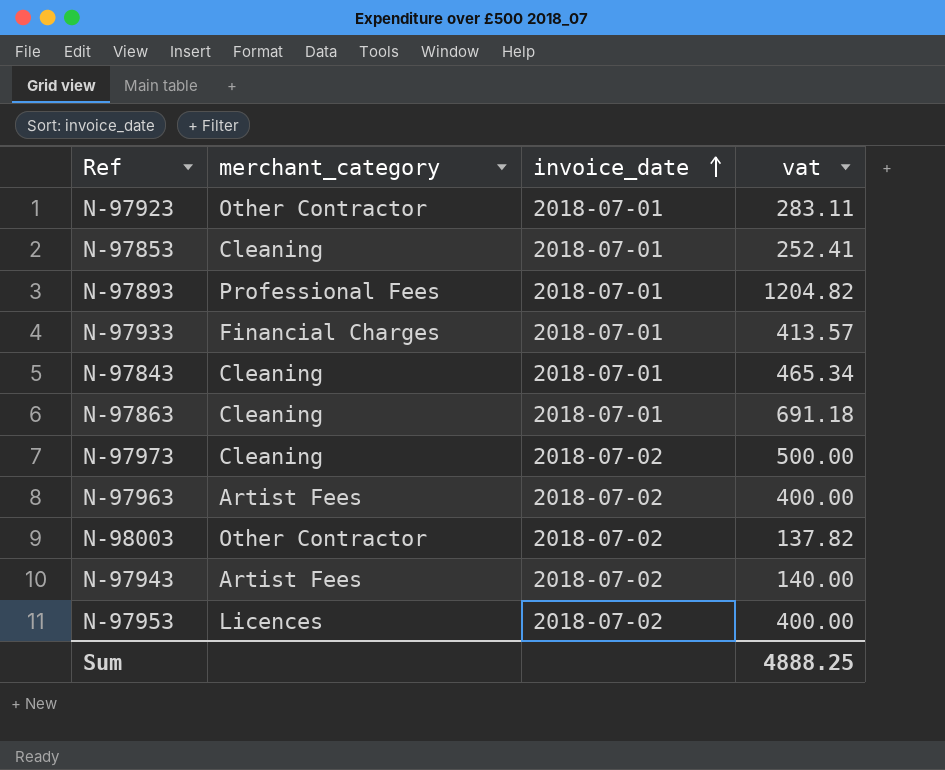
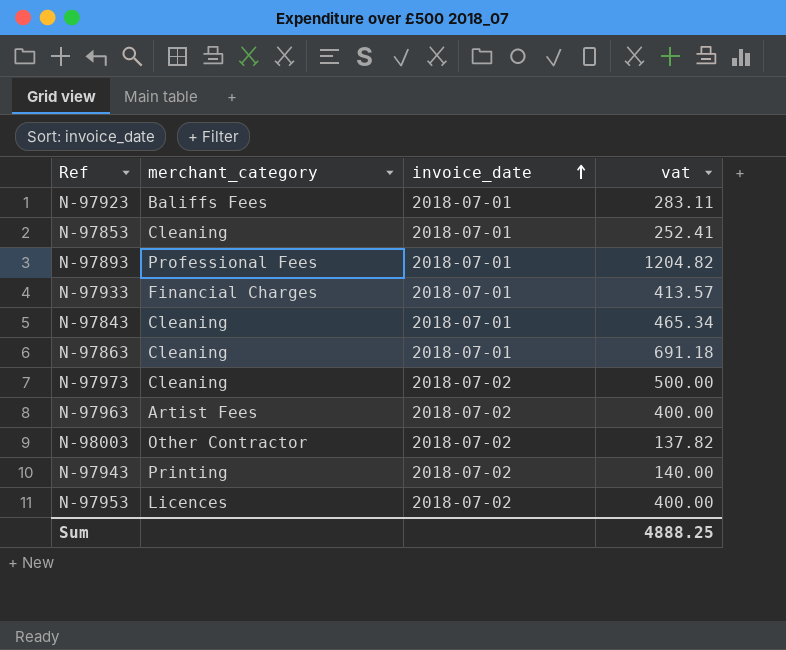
N-97923 | merchant_category: Other Contractor -> Baliffs Fees
N-97943 | merchant_category: Artist Fees -> Printing

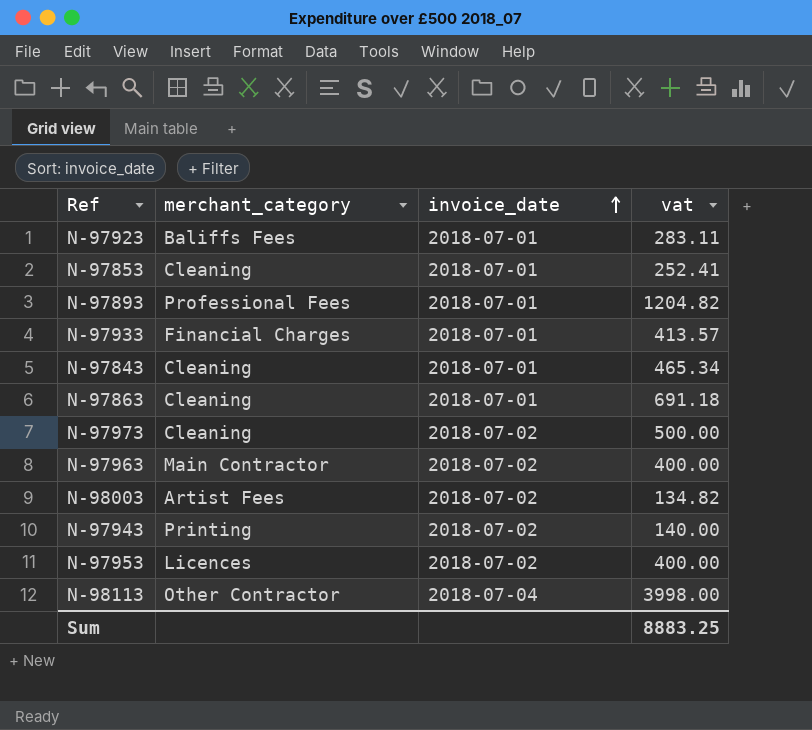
N-97963 | merchant_category: Artist Fees -> Main Contractor
N-98003 | merchant_category: Other Contractor -> Artist Fees
N-98003 | vat: 137.82 -> 134.82
row N-98113: none -> Other Contractor | 2018-07-04 | 3998.00
Sum | vat: 4888.25 -> 8883.25

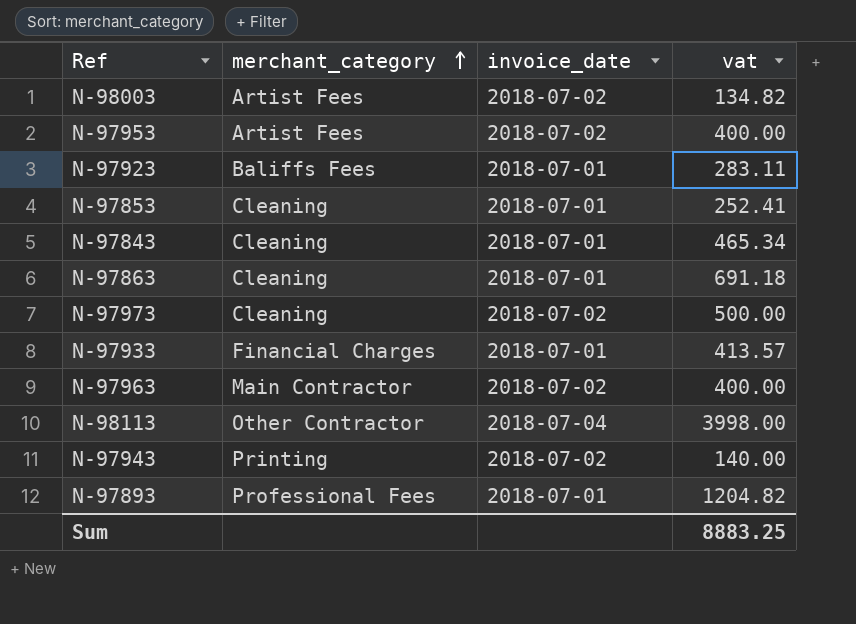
row order: invoice_date ascending -> merchant_category ascending
N-97953 | merchant_category: Licences -> Artist Fees

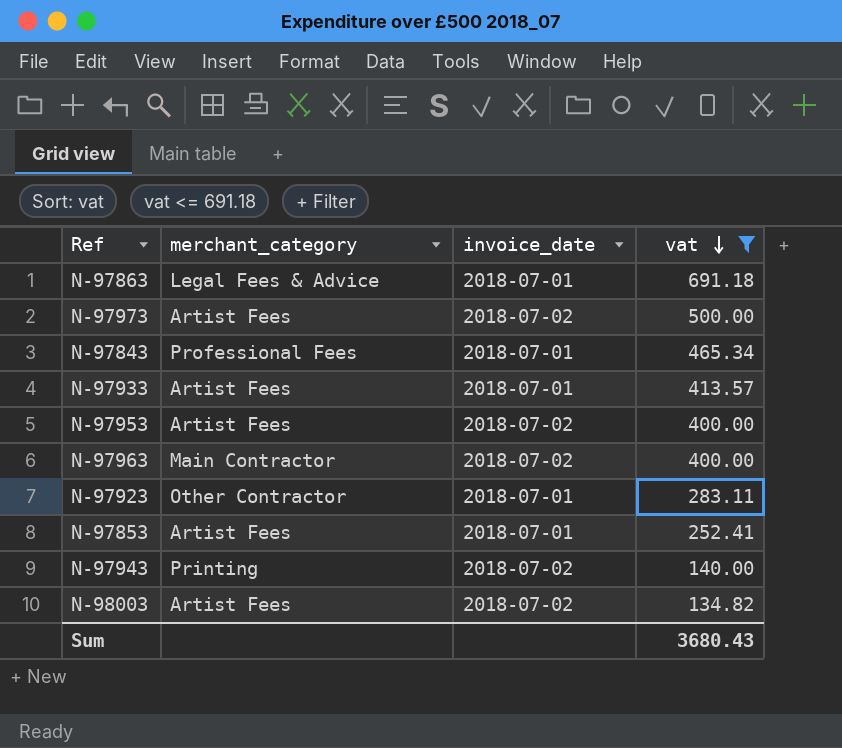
filter: none -> vat <= 691.18
row order: merchant_category ascending -> vat descending
N-97863 | merchant_category: Cleaning -> Legal Fees & Advice
N-97973 | merchant_category: Cleaning -> Artist Fees
N-97843 | merchant_category: Cleaning -> Professional Fees
N-97933 | merchant_category: Financial Charges -> Artist Fees
N-97923 | merchant_category: Baliffs Fees -> Other Contractor
N-97853 | merchant_category: Cleaning -> Artist Fees
Sum | vat: 8883.25 -> 3680.43

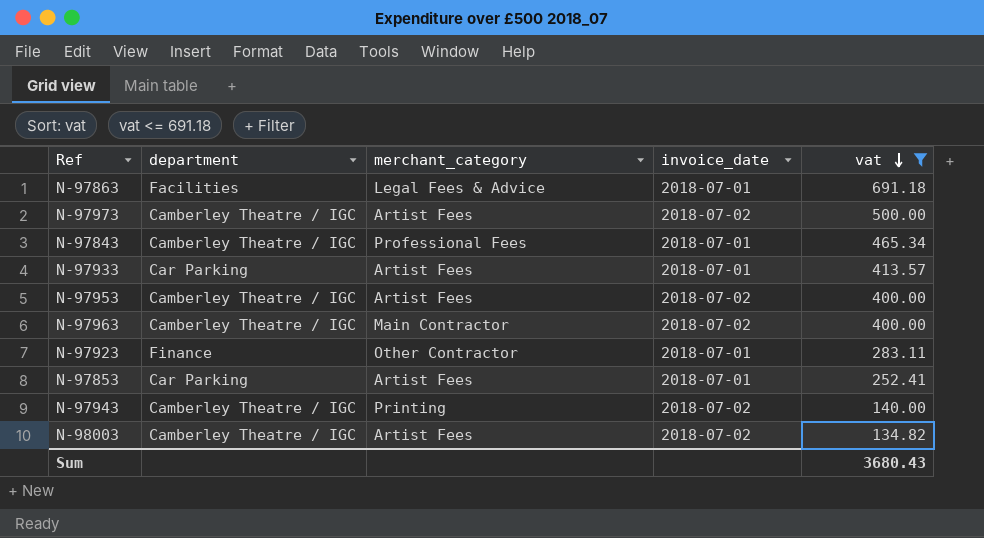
column department | position: none -> 2

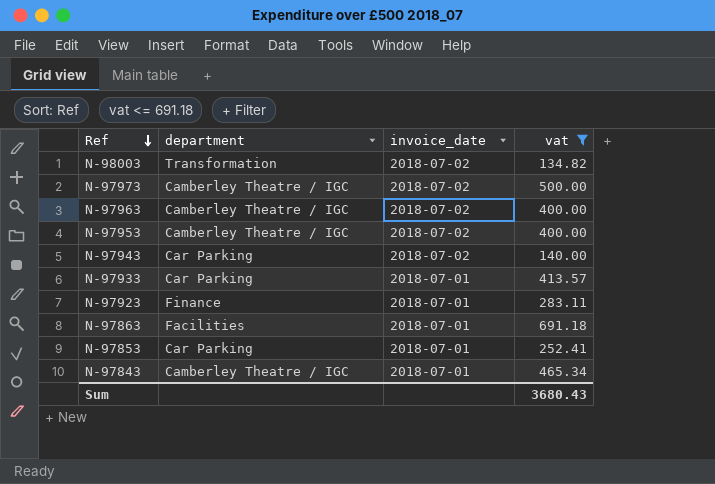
row order: vat descending -> Ref descending
column merchant_category | position: 3 -> none
N-98003 | department: Camberley Theatre / IGC -> Transformation
N-97943 | department: Camberley Theatre / IGC -> Car Parking

